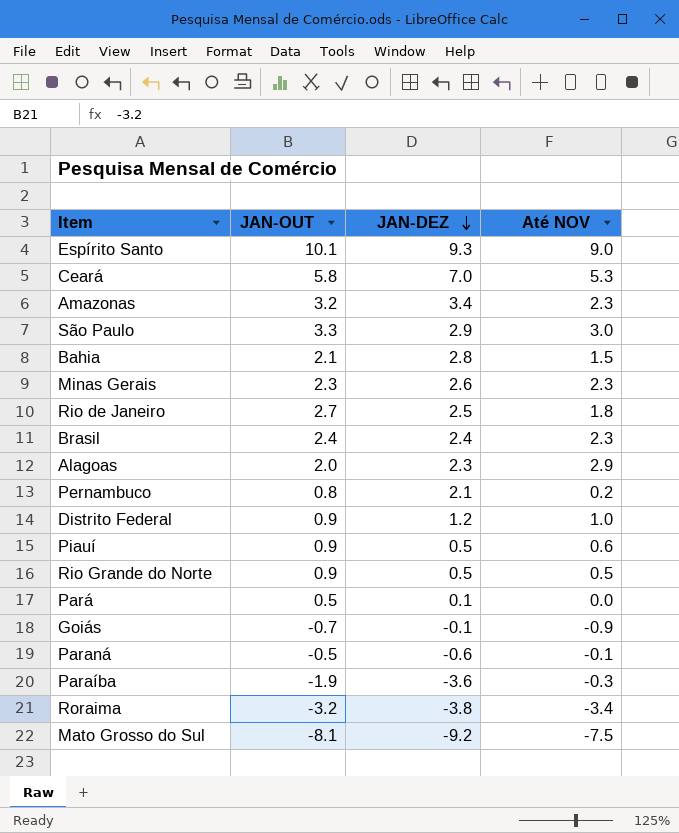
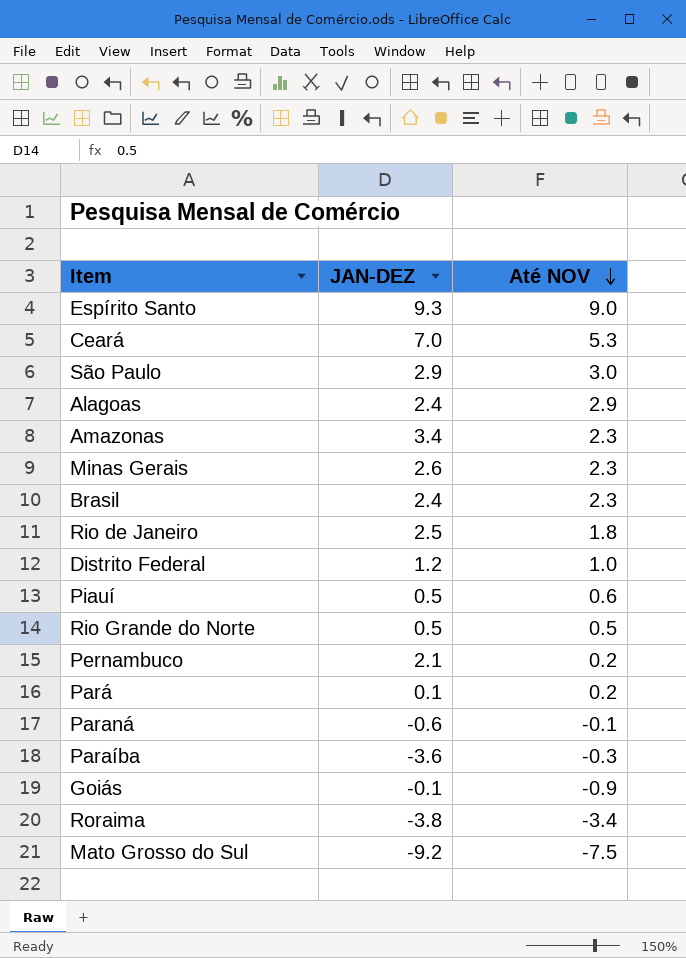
row order: JAN-DEZ descending -> Até NOV descending
column JAN-OUT | position: 2 -> none
row Bahia: 2.1 | 2.8 | 1.5 -> none
Alagoas | JAN-DEZ: 2.3 -> 2.4
Pará | Até NOV: 0.0 -> 0.2

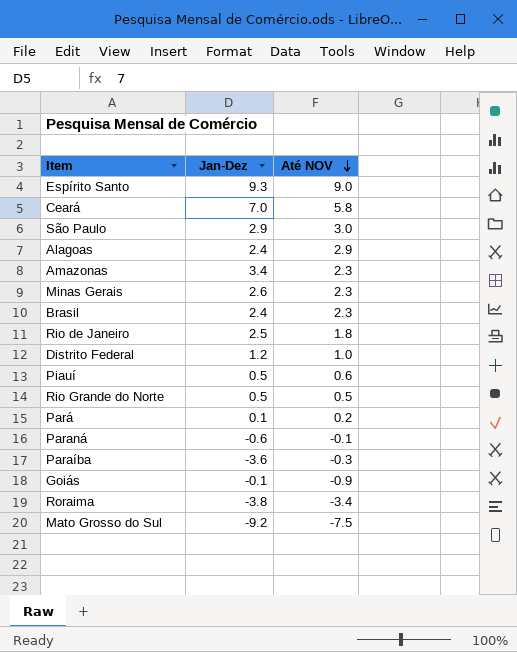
column name: JAN-DEZ -> Jan-Dez
row Pernambuco: 2.1 | 0.2 -> none
Ceará | Até NOV: 5.3 -> 5.8

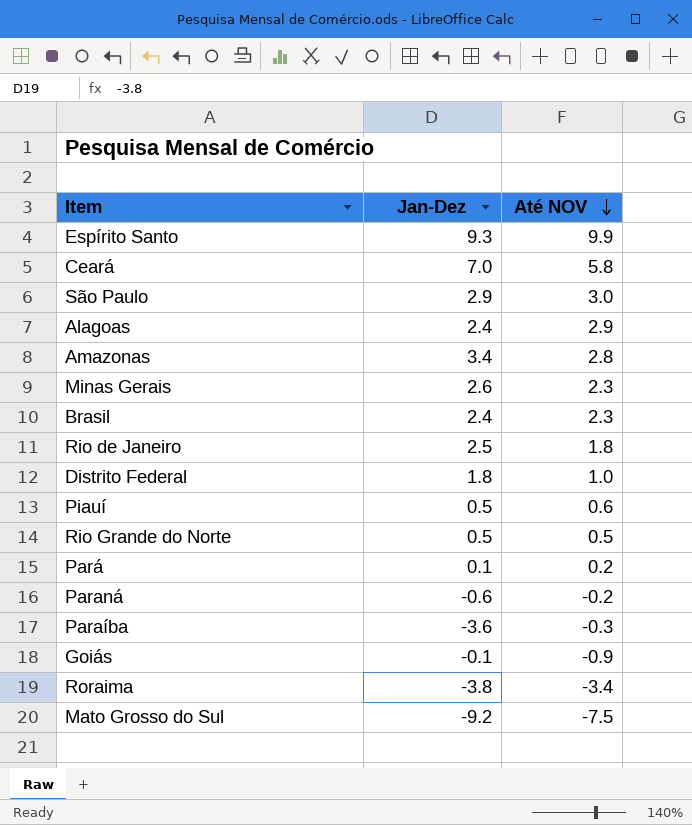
Espírito Santo | Até NOV: 9.0 -> 9.9
Amazonas | Até NOV: 2.3 -> 2.8
Distrito Federal | Jan-Dez: 1.2 -> 1.8
Paraná | Até NOV: -0.1 -> -0.2

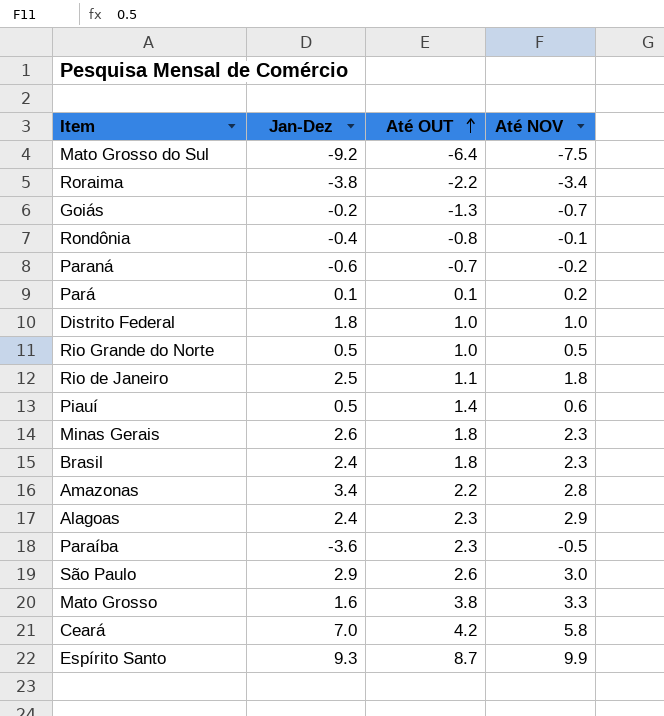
row order: Até NOV descending -> Até OUT ascending
column Até OUT | position: none -> 3
Goiás | Jan-Dez: -0.1 -> -0.2
Goiás | Até NOV: -0.9 -> -0.7
row Rondônia: none -> -0.4 | -0.8 | -0.1
Paraíba | Até NOV: -0.3 -> -0.5
row Mato Grosso: none -> 1.6 | 3.8 | 3.3

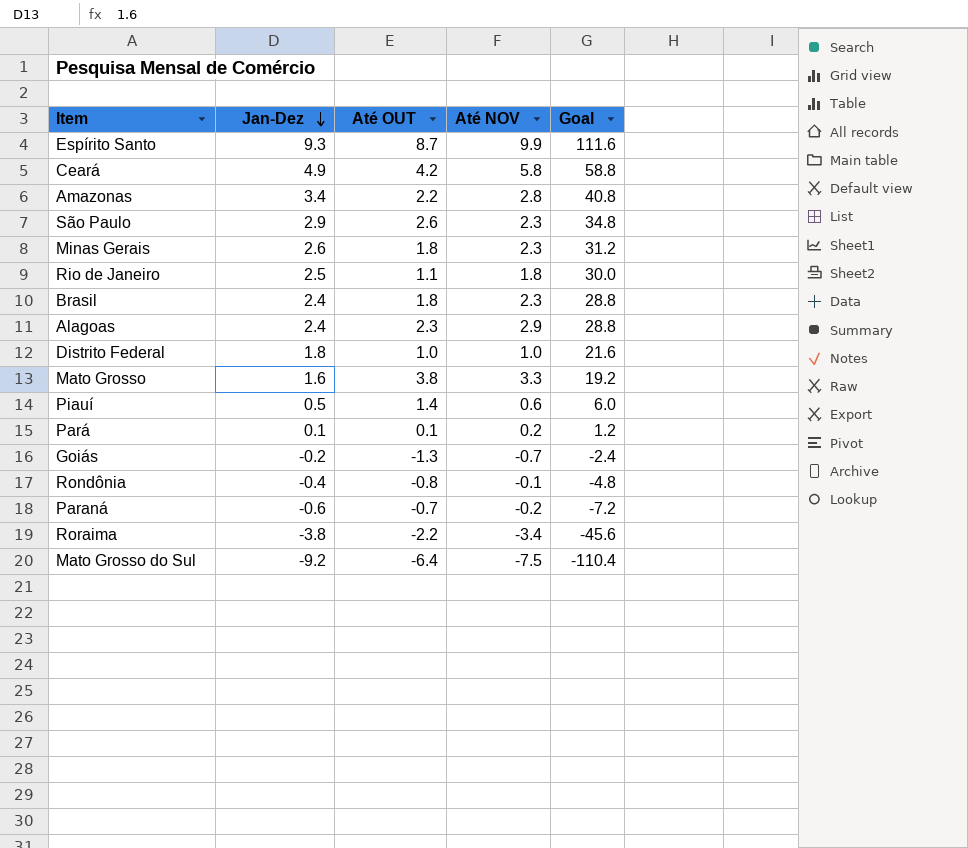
row order: Até OUT ascending -> Jan-Dez descending
column Goal | formula: none -> [Jan-Dez] * 12
row Rio Grande do Norte: 0.5 | 1.0 | 0.5 -> none
row Paraíba: -3.6 | 2.3 | -0.5 -> none
Ceará | Jan-Dez: 7.0 -> 4.9
São Paulo | Até NOV: 3.0 -> 2.3

